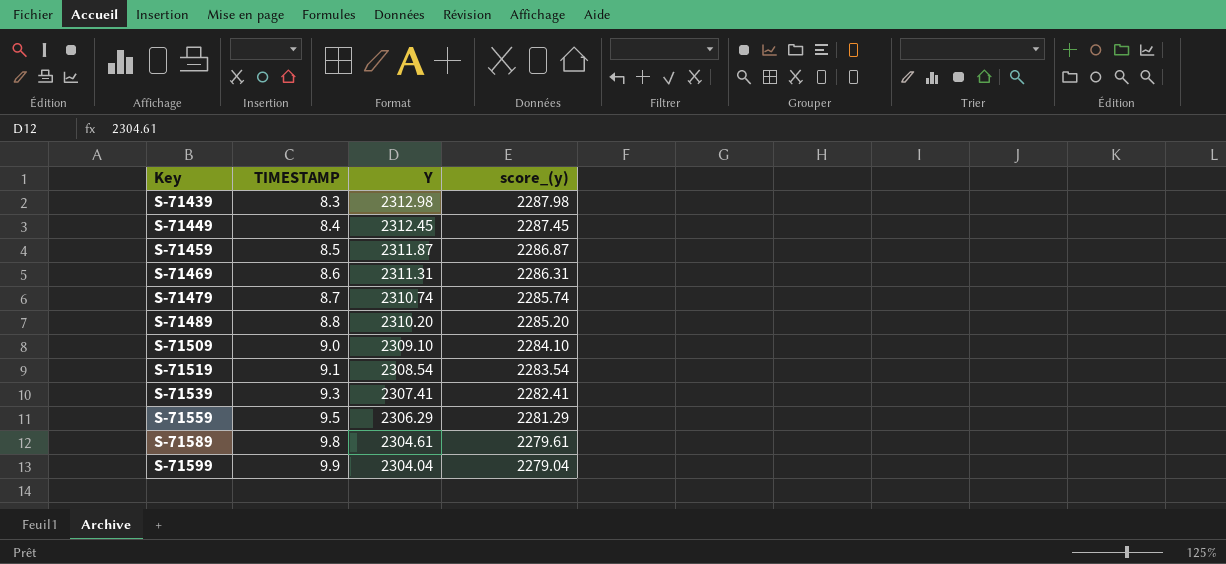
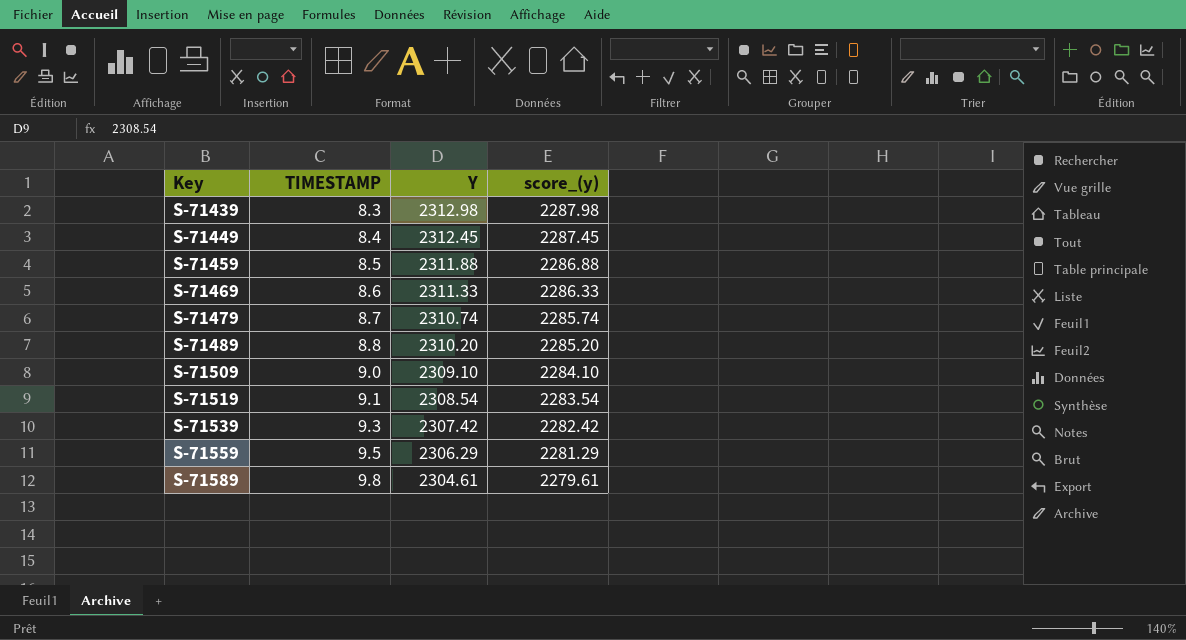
row S-71599: 9.9 | 2304.04 | 2279.04 -> none
S-71459 | Y: 2311.87 -> 2311.88
S-71459 | score_(y): 2286.87 -> 2286.88
S-71469 | Y: 2311.31 -> 2311.33
S-71469 | score_(y): 2286.31 -> 2286.33
S-71539 | Y: 2307.41 -> 2307.42
S-71539 | score_(y): 2282.41 -> 2282.42

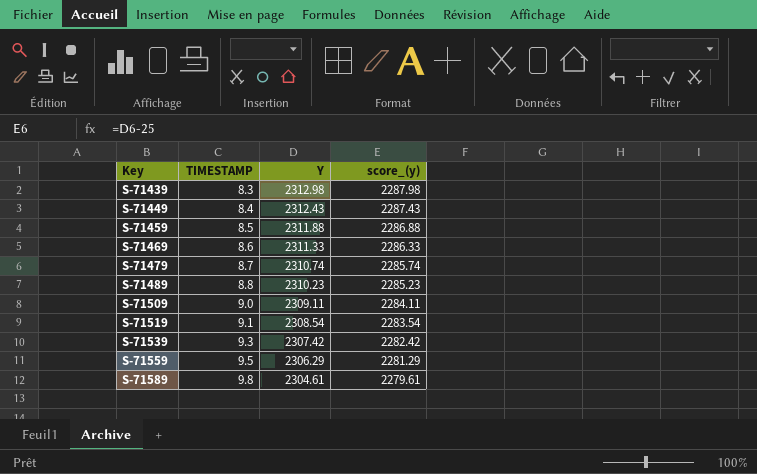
S-71449 | Y: 2312.45 -> 2312.43
S-71449 | score_(y): 2287.45 -> 2287.43
S-71489 | Y: 2310.20 -> 2310.23
S-71489 | score_(y): 2285.20 -> 2285.23
S-71509 | Y: 2309.10 -> 2309.11
S-71509 | score_(y): 2284.10 -> 2284.11

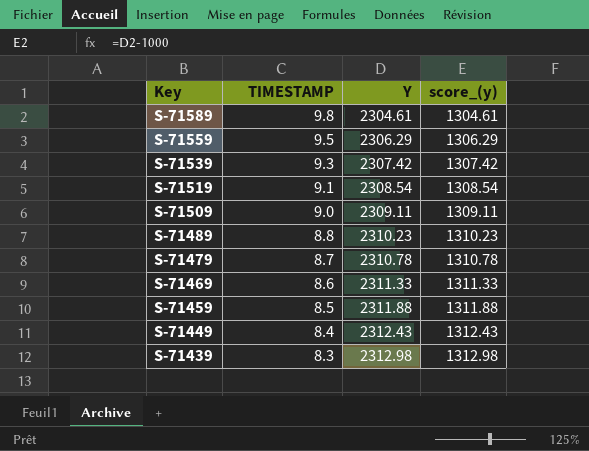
row order: Key ascending -> Key descending
column score_(y) | formula: [Y] - 25 -> [Y] - 1000
S-71479 | Y: 2310.74 -> 2310.78

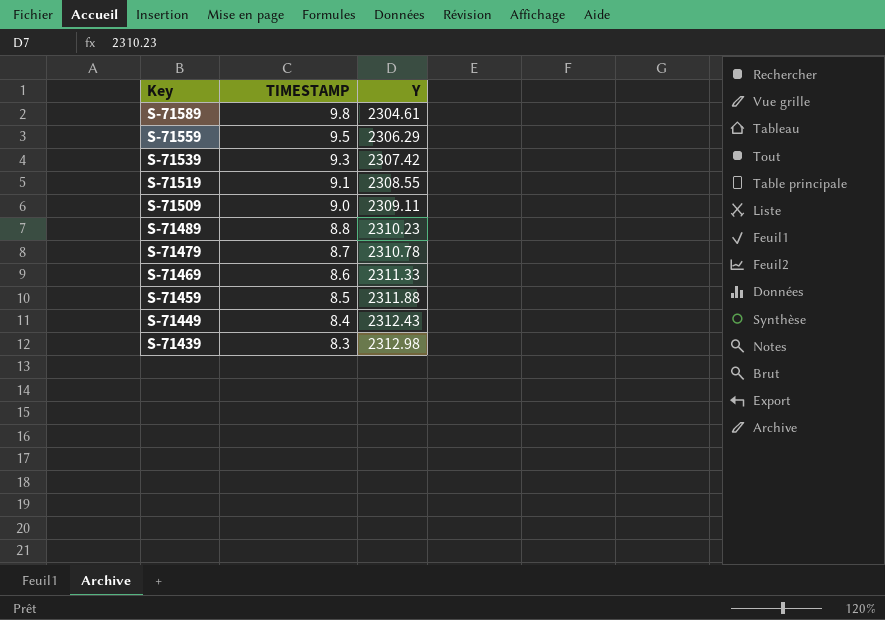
column score_(y) | formula: [Y] - 1000 -> none
S-71519 | Y: 2308.54 -> 2308.55

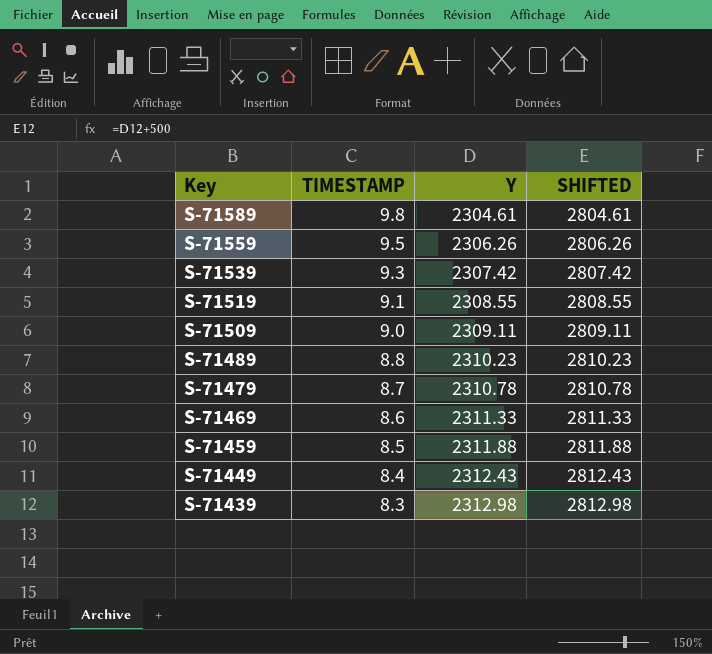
column SHIFTED | formula: none -> [Y] + 500
S-71559 | Y: 2306.29 -> 2306.26

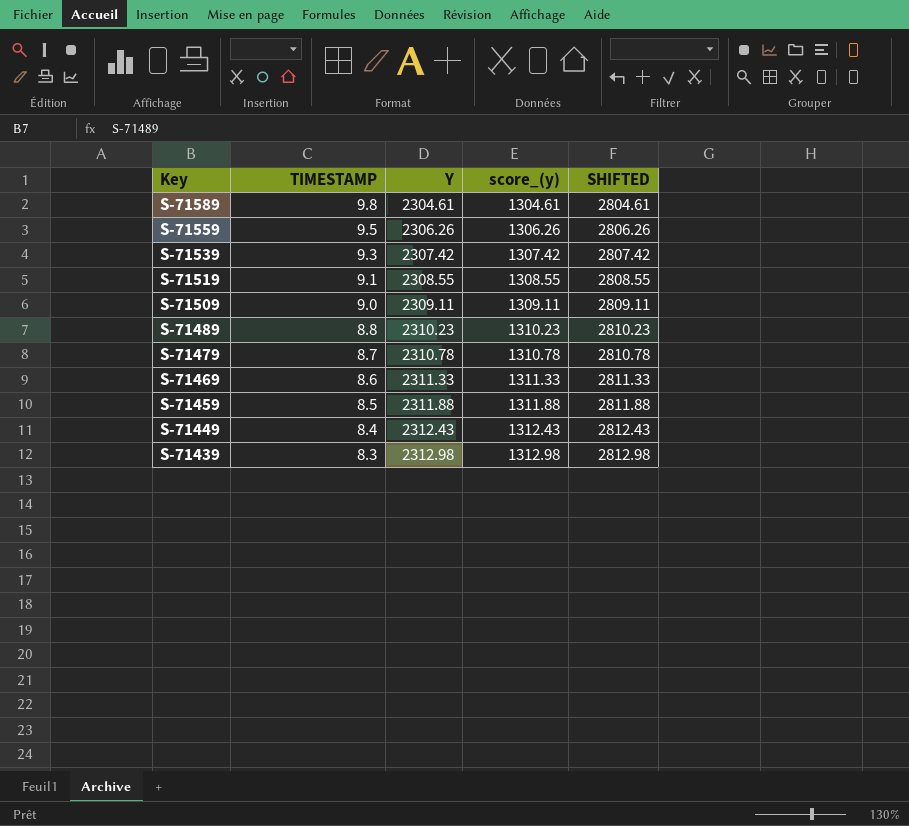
column score_(y) | formula: none -> [Y] - 1000

